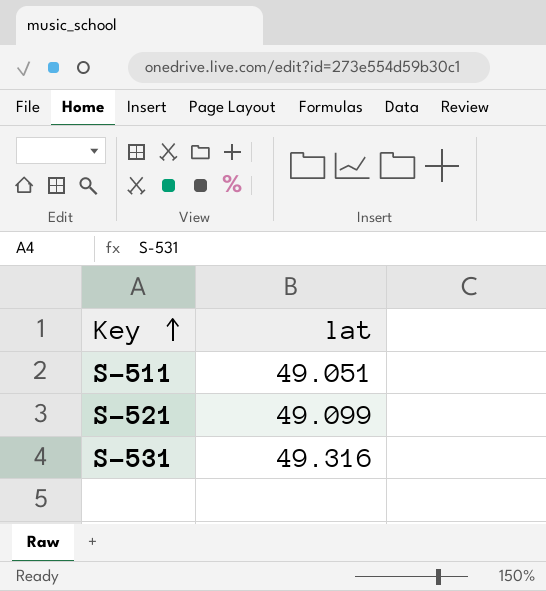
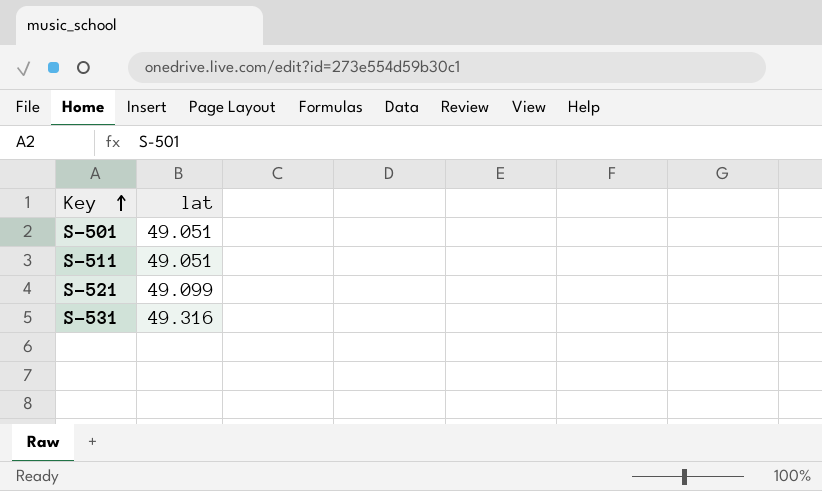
row S-501: none -> 49.051

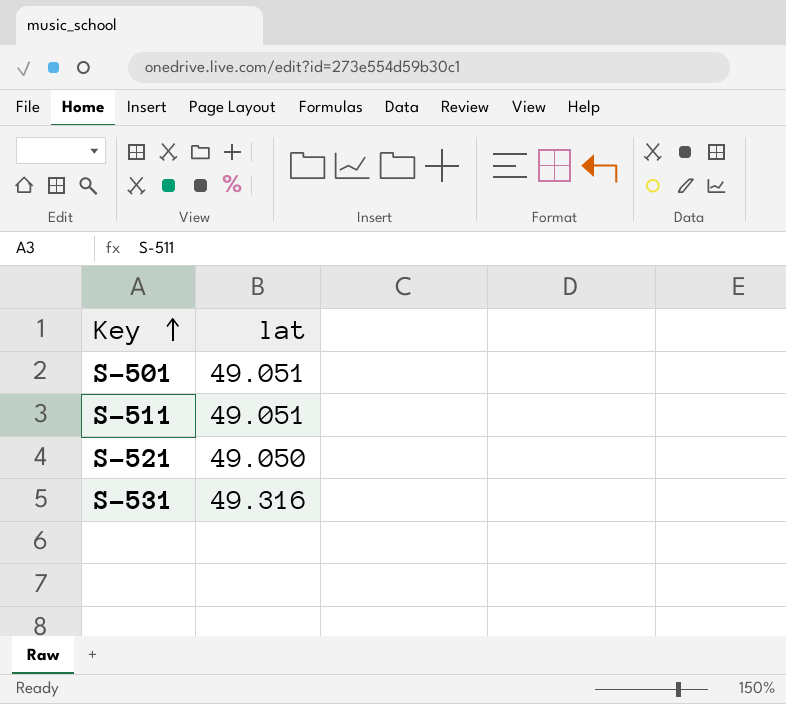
S-521 | lat: 49.099 -> 49.050

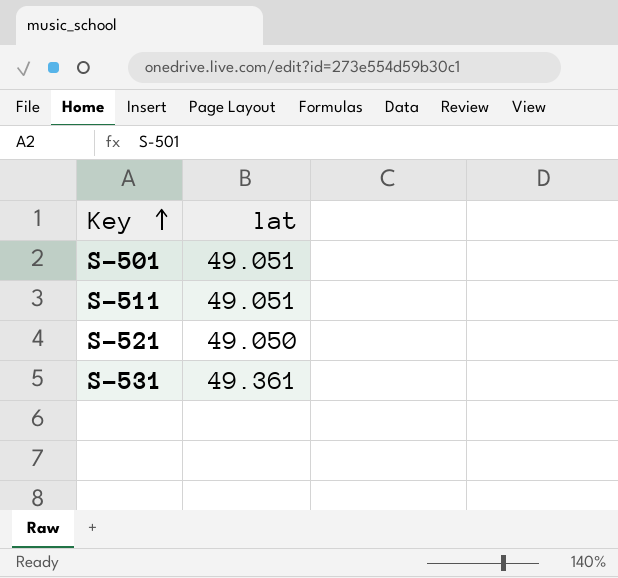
S-531 | lat: 49.316 -> 49.361

